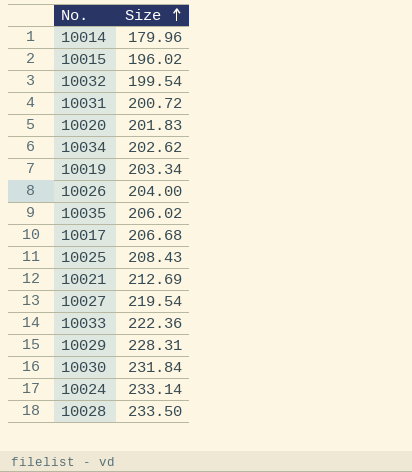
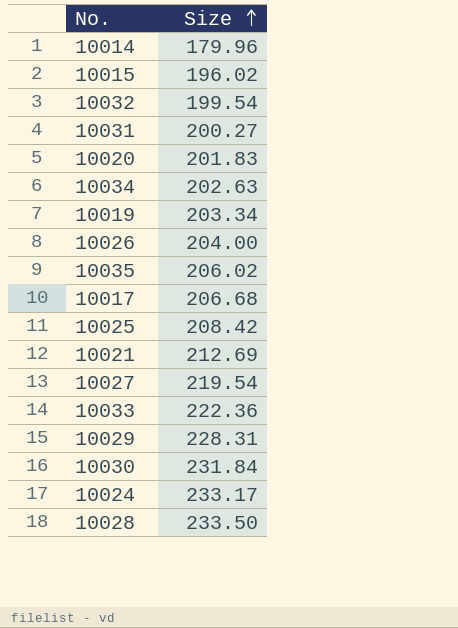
10031 | Size: 200.72 -> 200.27
10034 | Size: 202.62 -> 202.63
10025 | Size: 208.43 -> 208.42
10024 | Size: 233.14 -> 233.17

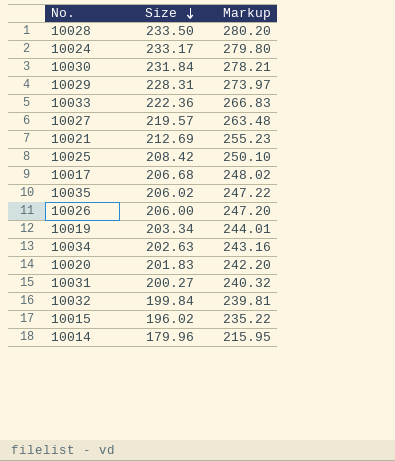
row order: Size ascending -> Size descending
column Markup | formula: none -> [Size] * 1.2
10027 | Size: 219.54 -> 219.57
10026 | Size: 204.00 -> 206.00
10032 | Size: 199.54 -> 199.84

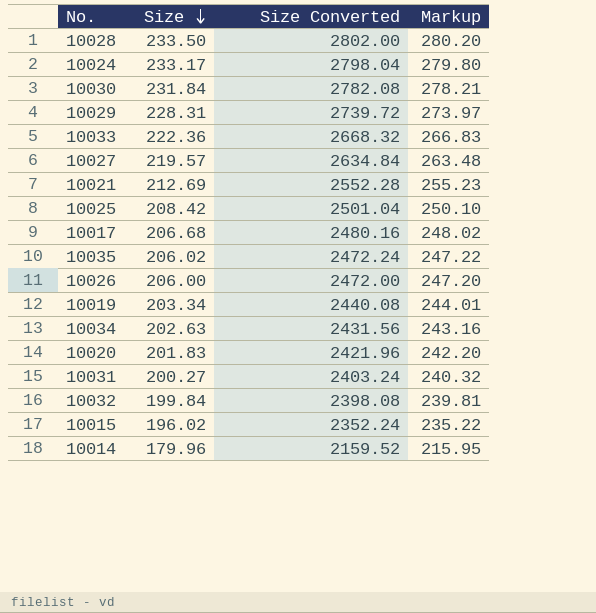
column Size Converted | formula: none -> [Size] * 12

